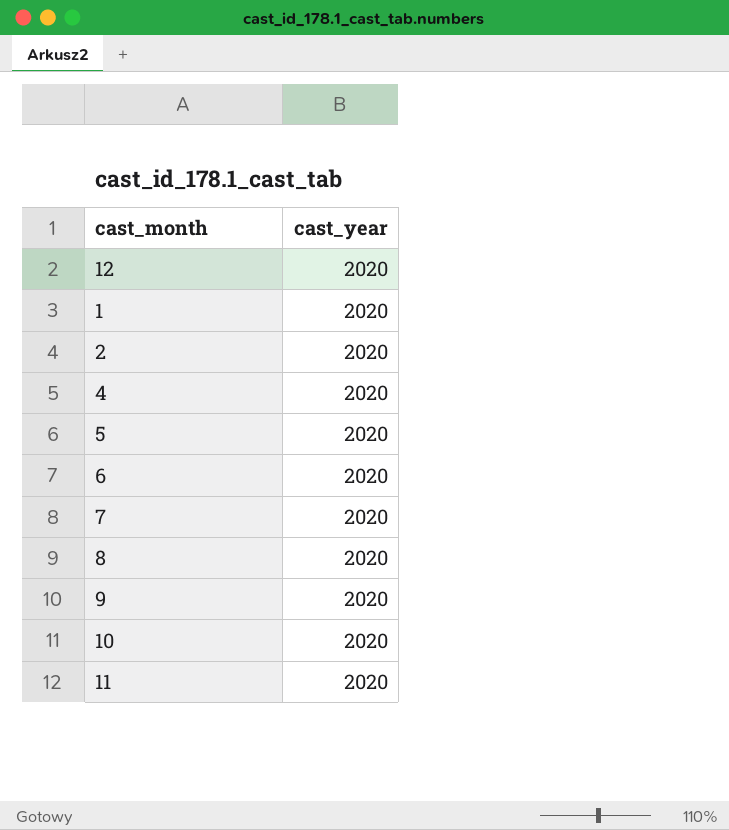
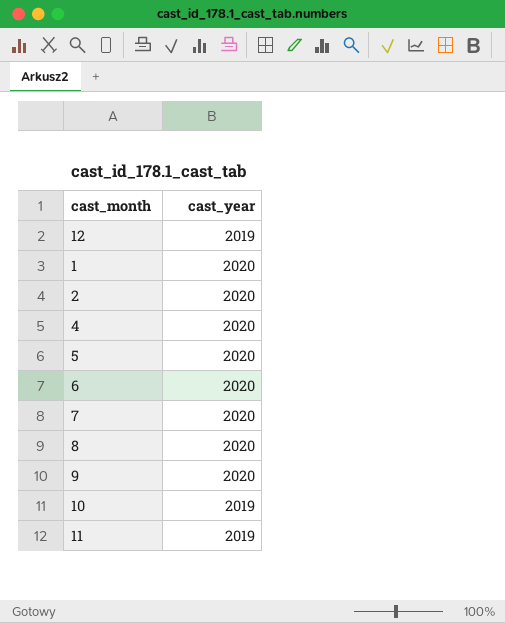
12 | cast_year: 2020 -> 2019
10 | cast_year: 2020 -> 2019
11 | cast_year: 2020 -> 2019

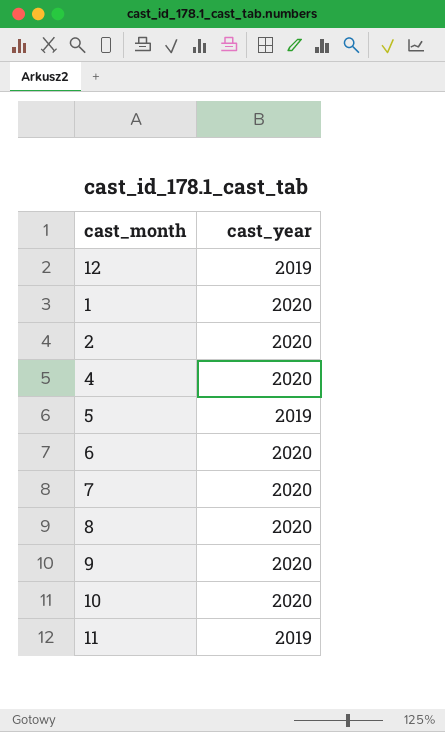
5 | cast_year: 2020 -> 2019
10 | cast_year: 2019 -> 2020

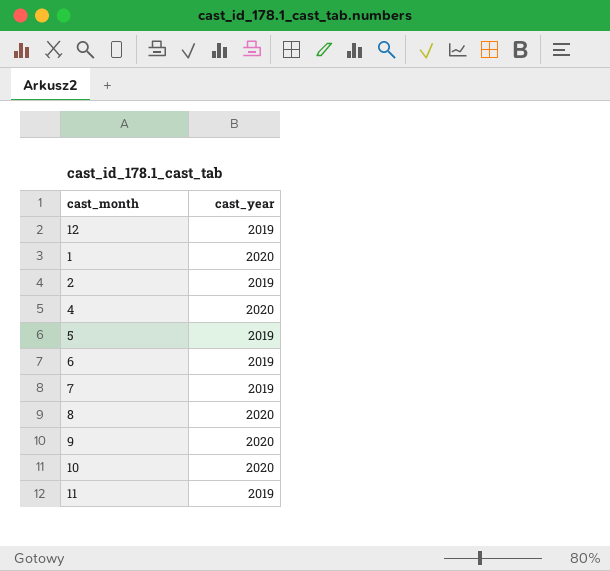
2 | cast_year: 2020 -> 2019
6 | cast_year: 2020 -> 2019
7 | cast_year: 2020 -> 2019

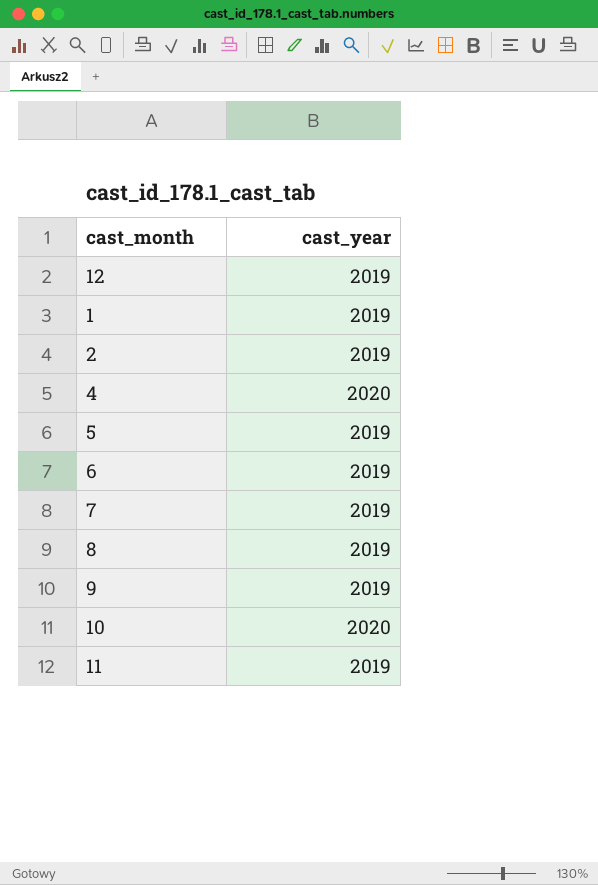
1 | cast_year: 2020 -> 2019
8 | cast_year: 2020 -> 2019
9 | cast_year: 2020 -> 2019

